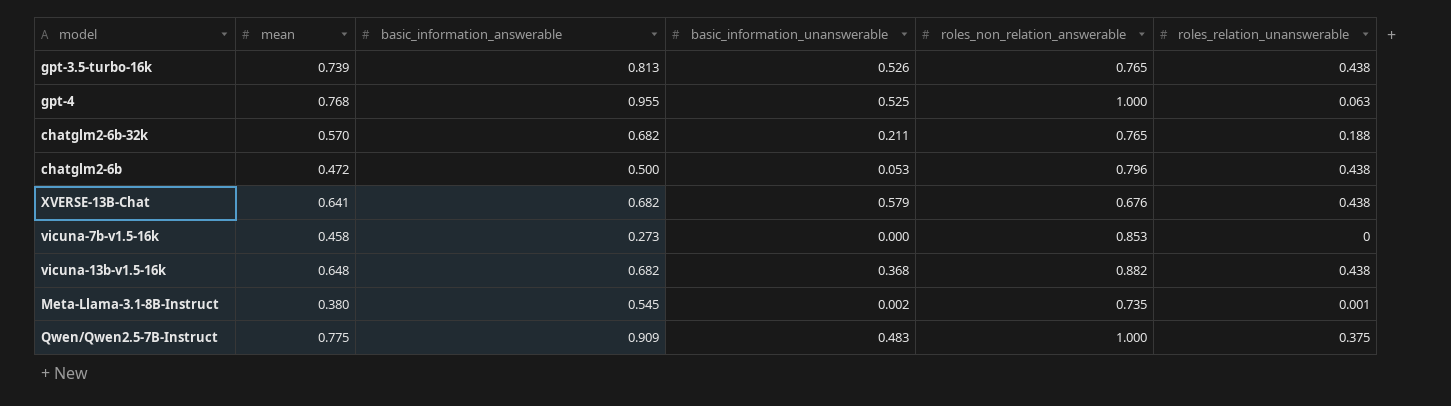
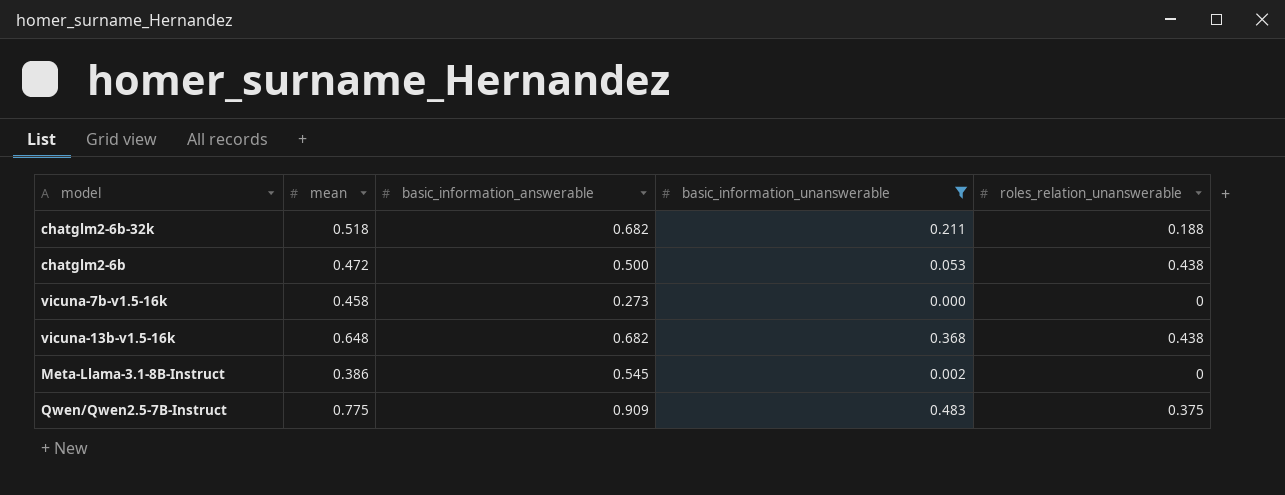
filter: none -> basic_information_unanswerable <= 0.483
column roles_non_relation_answerable | position: 5 -> none
chatglm2-6b-32k | mean: 0.570 -> 0.518
Meta-Llama-3.1-8B-Instruct | mean: 0.380 -> 0.386
Meta-Llama-3.1-8B-Instruct | roles_relation_unanswerable: 0.001 -> 0

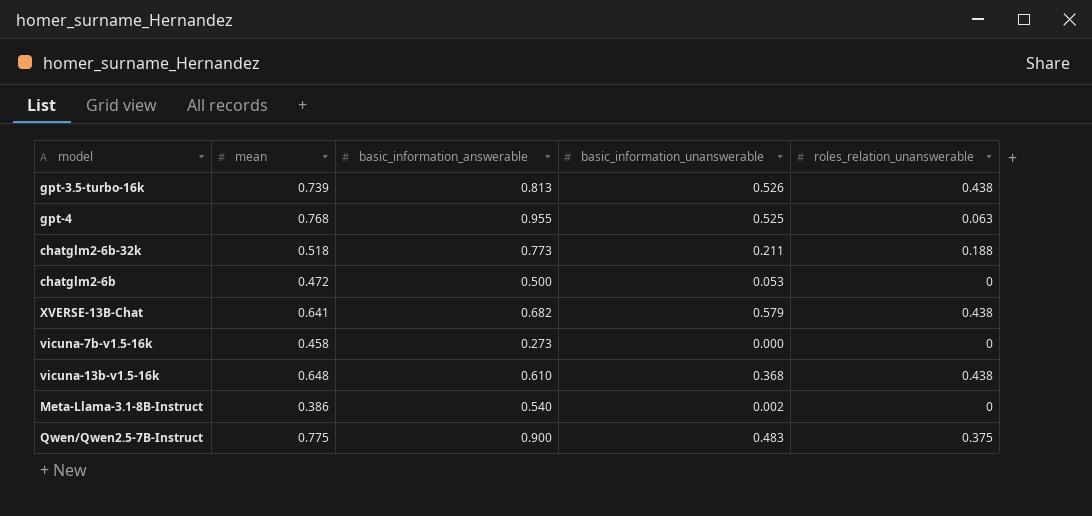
filter: basic_information_unanswerable <= 0.483 -> none
chatglm2-6b-32k | basic_information_answerable: 0.682 -> 0.773
chatglm2-6b | roles_relation_unanswerable: 0.438 -> 0
vicuna-13b-v1.5-16k | basic_information_answerable: 0.682 -> 0.610
Meta-Llama-3.1-8B-Instruct | basic_information_answerable: 0.545 -> 0.540
Qwen/Qwen2.5-7B-Instruct | basic_information_answerable: 0.909 -> 0.900

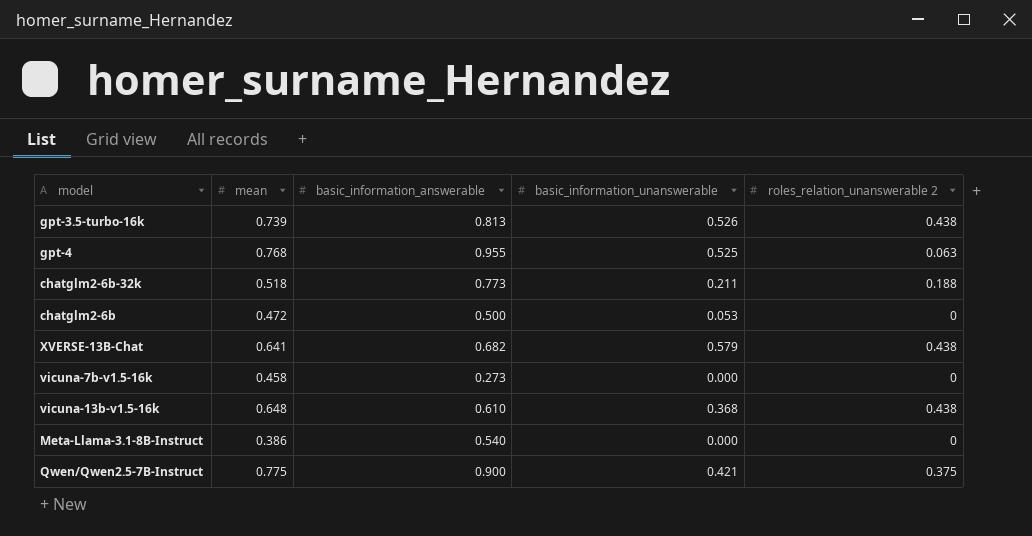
column name: roles_relation_unanswerable -> roles_relation_unanswerable 2
Meta-Llama-3.1-8B-Instruct | basic_information_unanswerable: 0.002 -> 0.000
Qwen/Qwen2.5-7B-Instruct | basic_information_unanswerable: 0.483 -> 0.421

